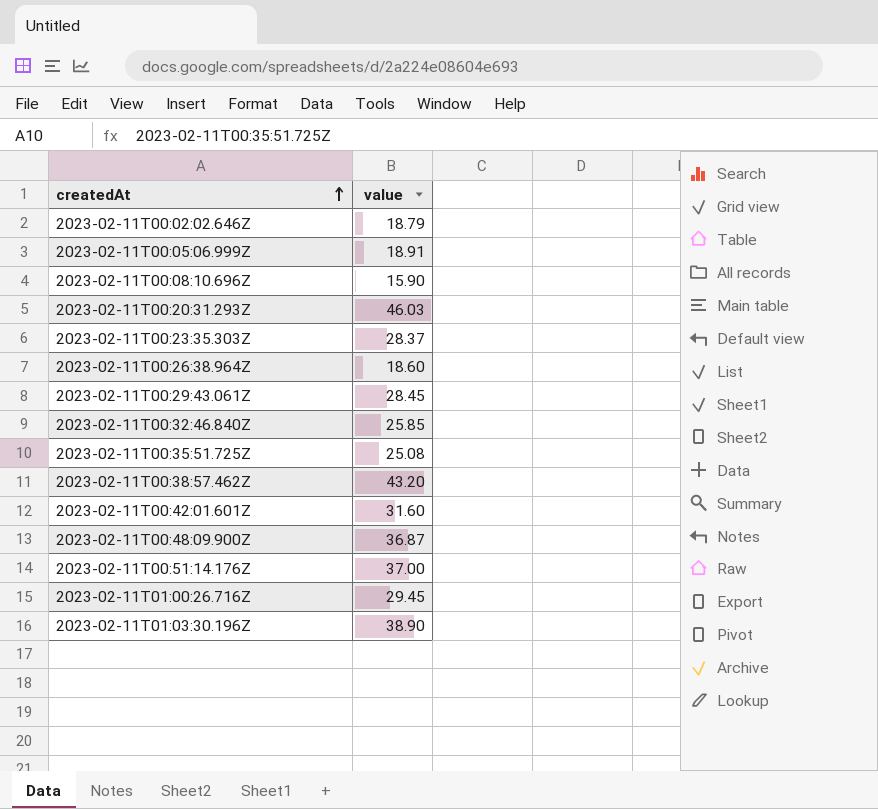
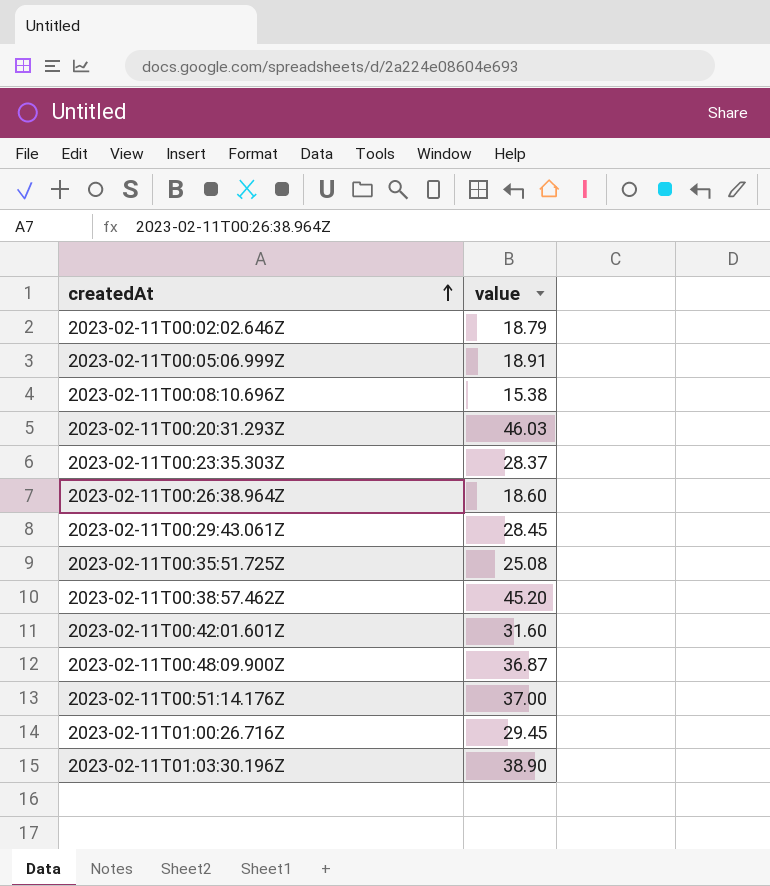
row 2023-02-11T00:32:46.840Z: 25.85 -> none
2023-02-11T00:08:10.696Z | value: 15.90 -> 15.38
2023-02-11T00:38:57.462Z | value: 43.20 -> 45.20

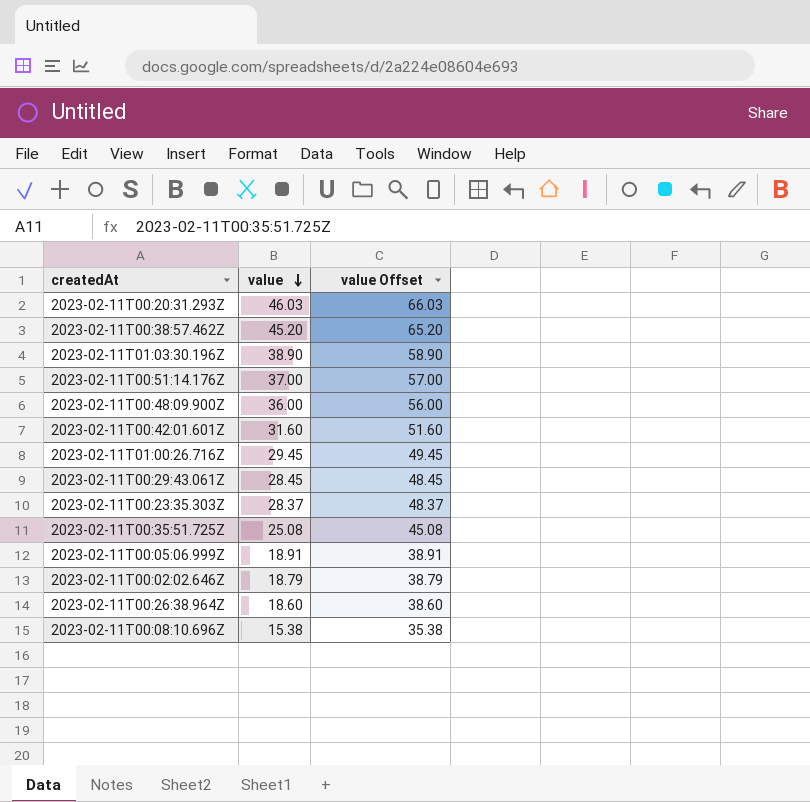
row order: createdAt ascending -> value descending
column value Offset | formula: none -> [value] + 20
2023-02-11T00:48:09.900Z | value: 36.87 -> 36.00

